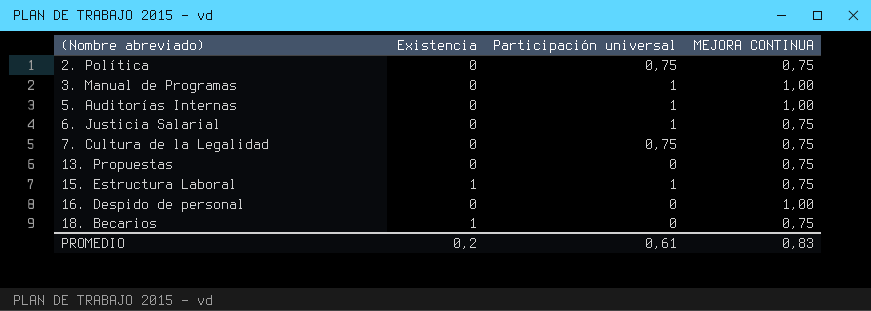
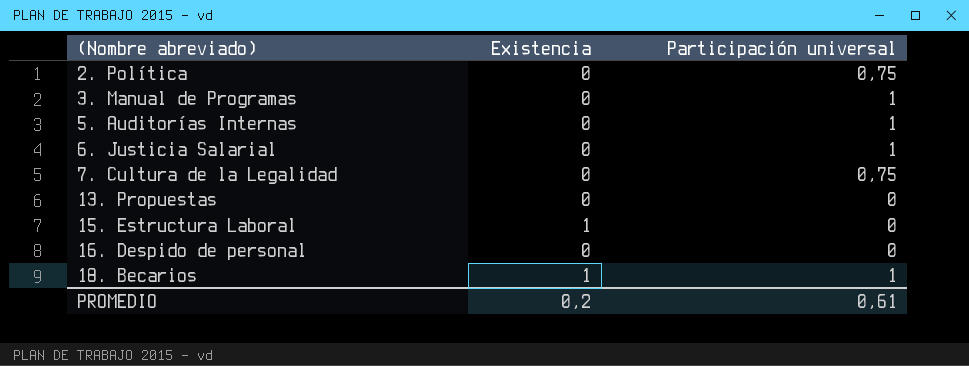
column MEJORA CONTINUA | position: 4 -> none
15. Estructura Laboral | Participación universal: 1 -> 0
18. Becarios | Participación universal: 0 -> 1

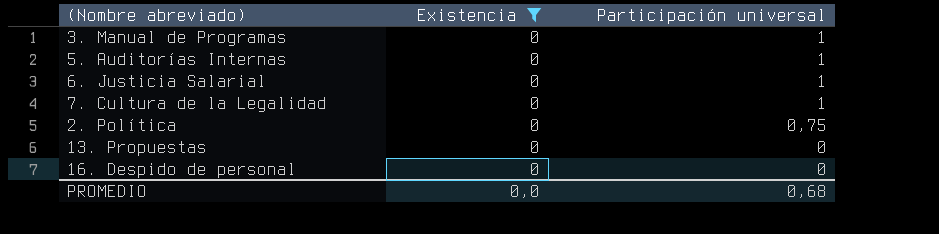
filter: none -> Existencia = 0
row order: (Nombre abreviado) ascending -> Participación universal descending
7. Cultura de la Legalidad | Participación universal: 0,75 -> 1
PROMEDIO | Existencia: 0,2 -> 0,0
PROMEDIO | Participación universal: 0,61 -> 0,68

